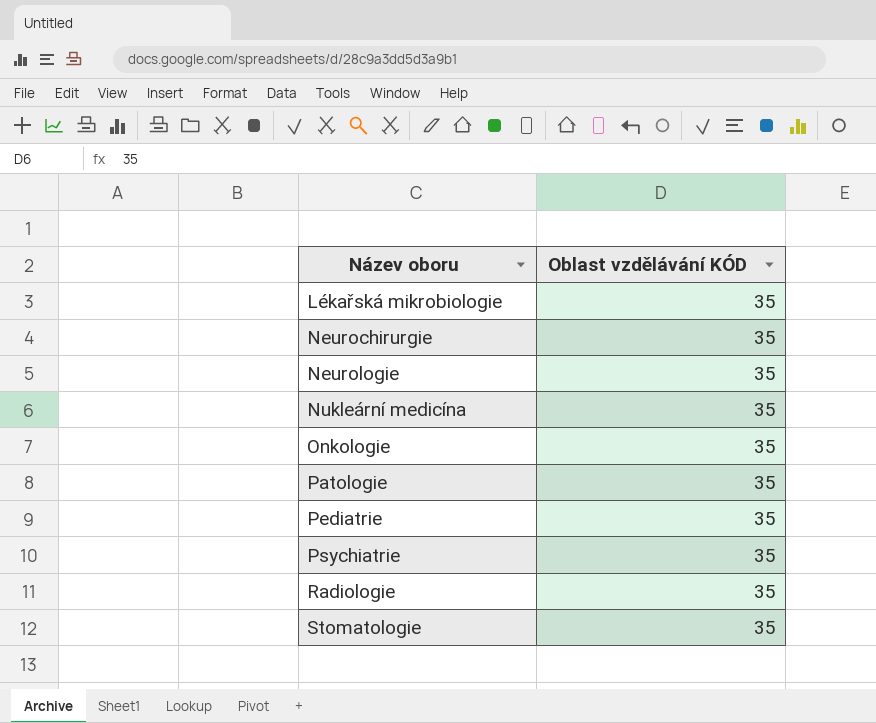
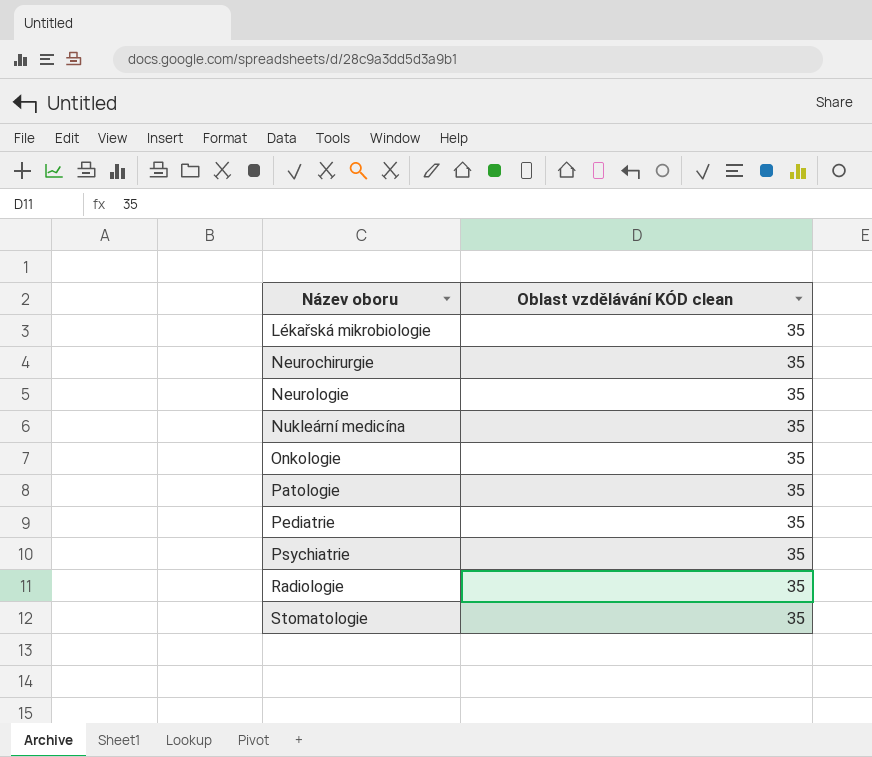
column name: Oblast vzdělávání KÓD -> Oblast vzdělávání KÓD clean

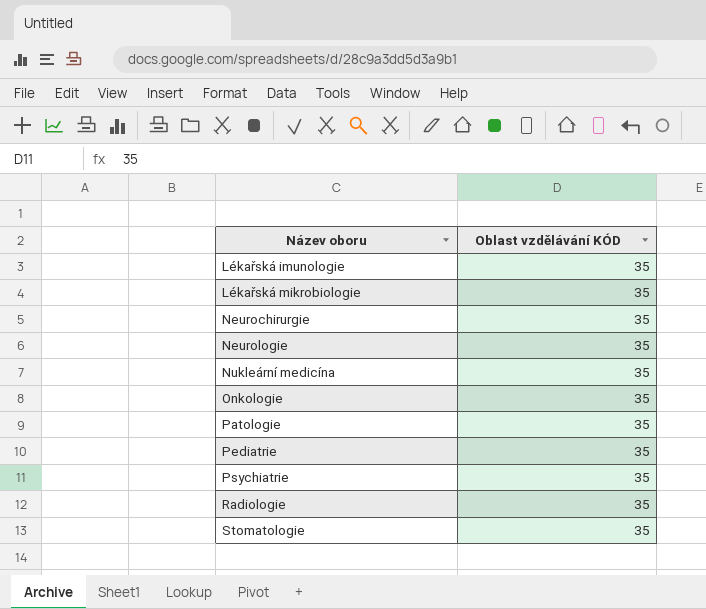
column name: Oblast vzdělávání KÓD clean -> Oblast vzdělávání KÓD
row Lékařská imunologie: none -> 35

